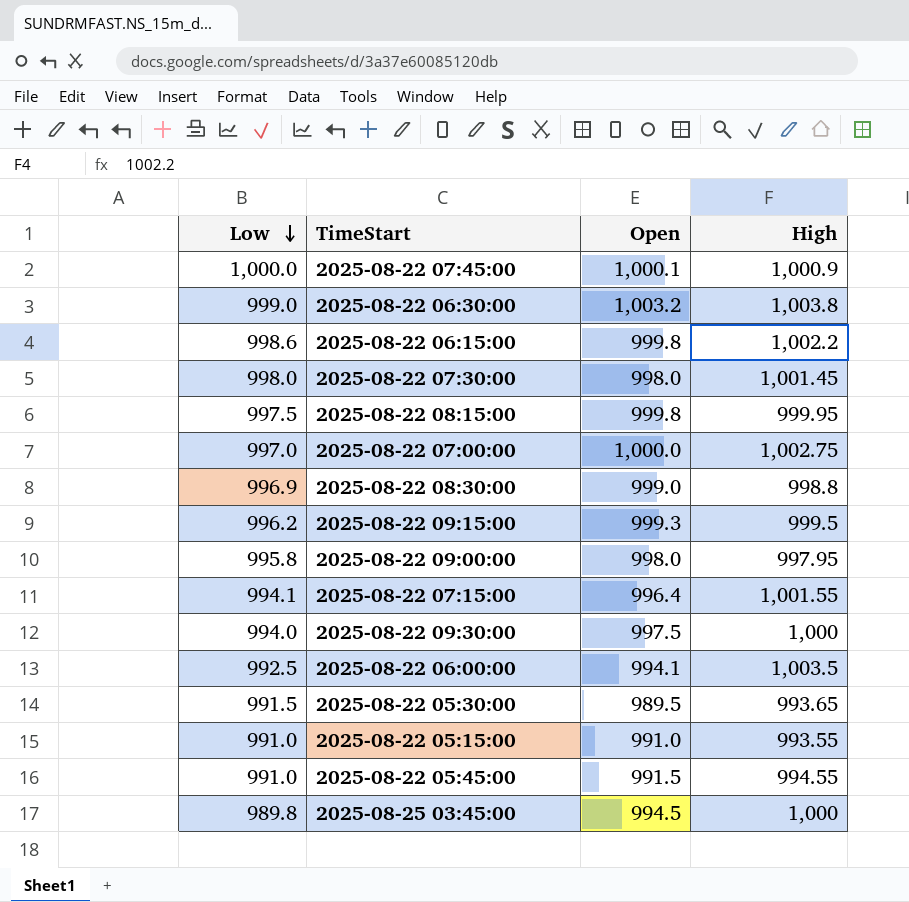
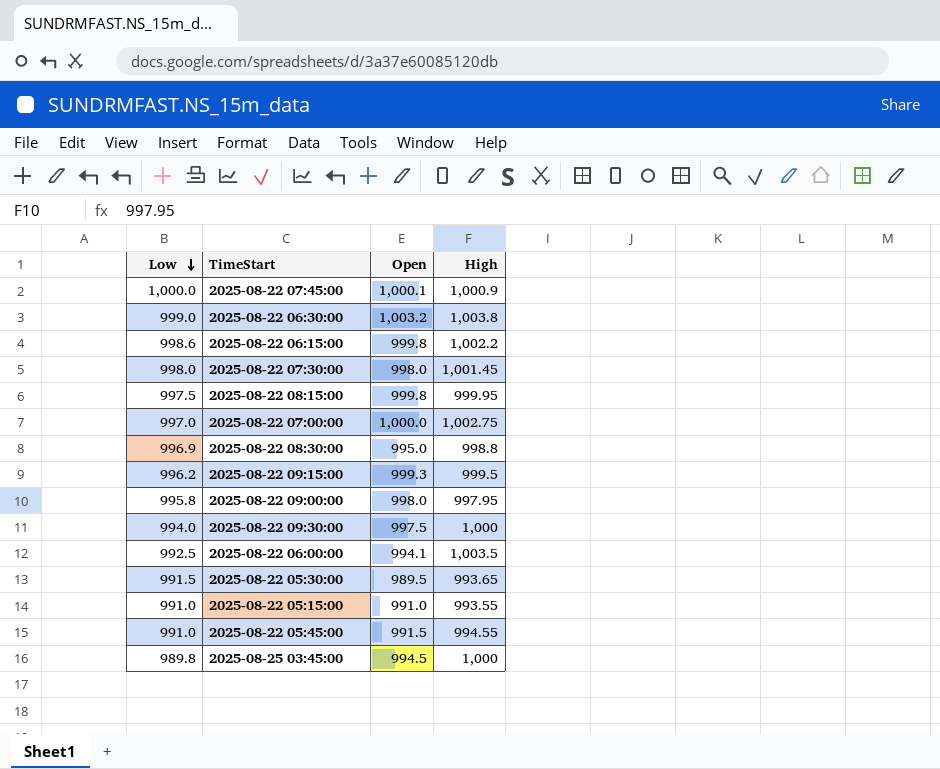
row 2025-08-22 07:15:00: 994.1 | 996.4 | 1,001.55 -> none
2025-08-22 08:30:00 | Open: 999.0 -> 995.0

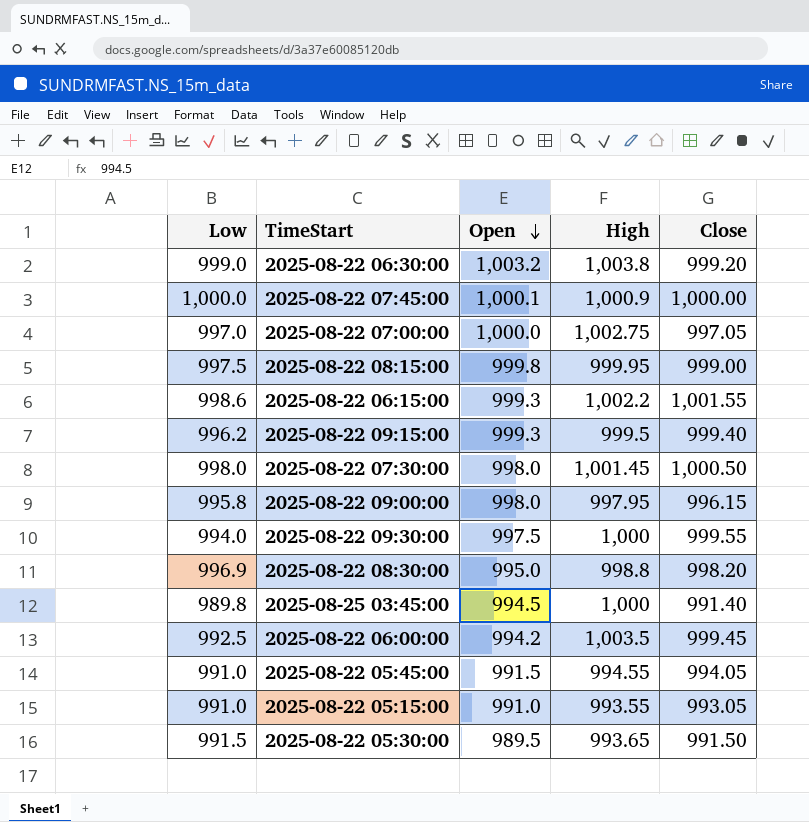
row order: Low descending -> Open descending
column Close | position: none -> 5
2025-08-22 06:15:00 | Open: 999.8 -> 999.3
2025-08-22 06:00:00 | Open: 994.1 -> 994.2

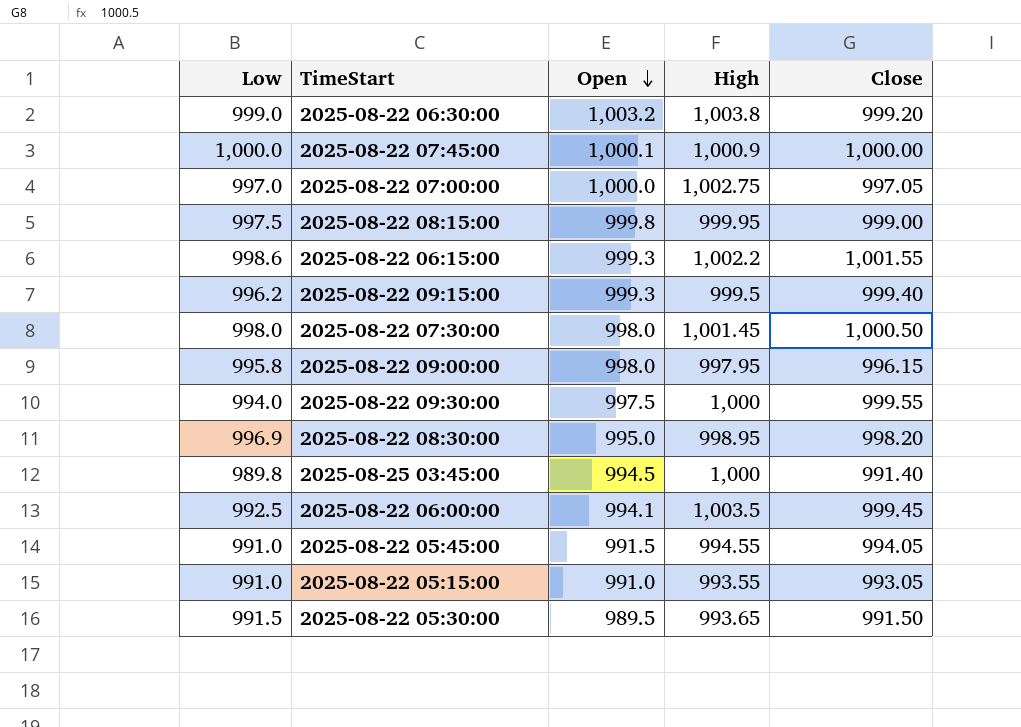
2025-08-22 08:30:00 | High: 998.8 -> 998.95
2025-08-22 06:00:00 | Open: 994.2 -> 994.1

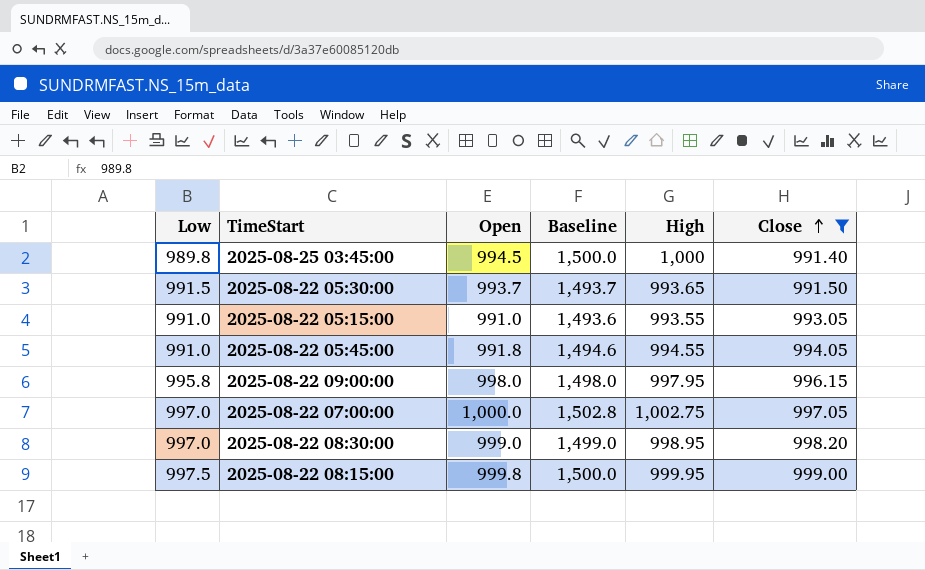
filter: none -> Close <= 999.00
row order: Open descending -> Close ascending
column Baseline | formula: none -> [High] + 500
2025-08-22 05:30:00 | Open: 989.5 -> 993.7
2025-08-22 05:45:00 | Open: 991.5 -> 991.8
2025-08-22 08:30:00 | Low: 996.9 -> 997.0
2025-08-22 08:30:00 | Open: 995.0 -> 999.0

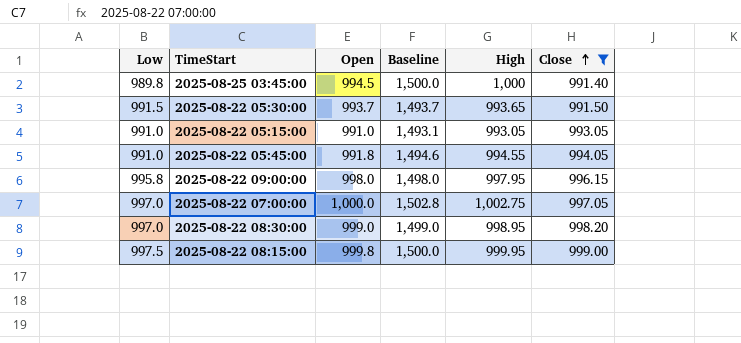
2025-08-22 05:15:00 | Baseline: 1,493.6 -> 1,493.1
2025-08-22 05:15:00 | High: 993.55 -> 993.05

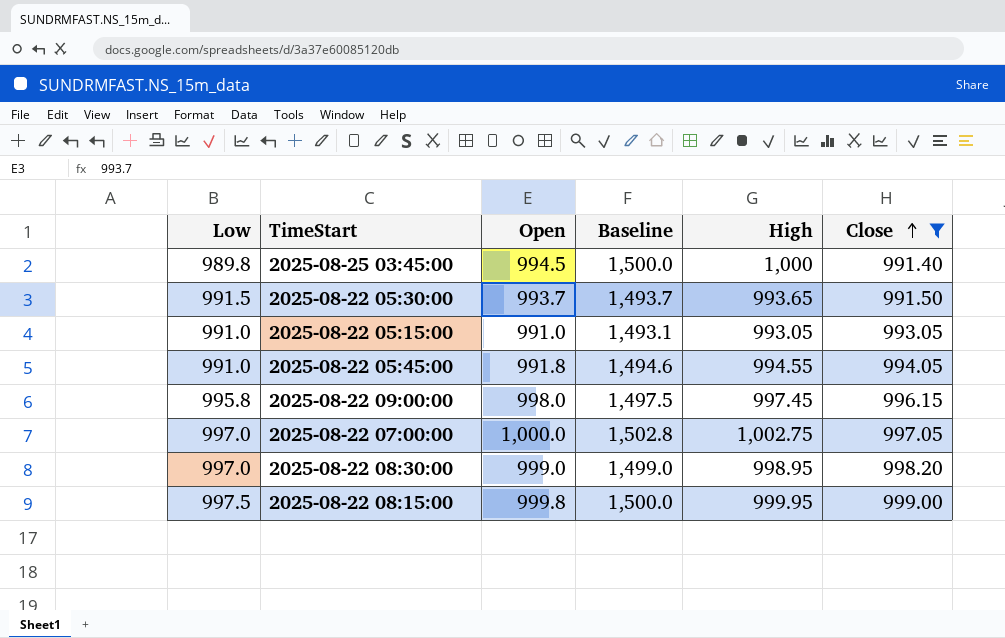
2025-08-22 09:00:00 | Baseline: 1,498.0 -> 1,497.5
2025-08-22 09:00:00 | High: 997.95 -> 997.45

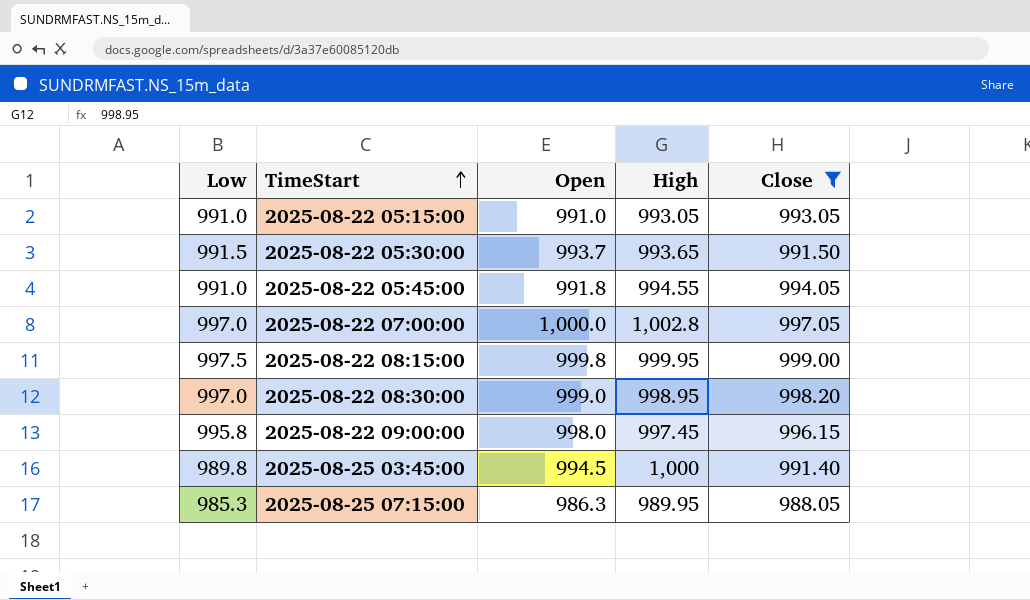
row order: Close ascending -> TimeStart ascending
column Baseline | formula: [High] + 500 -> none
2025-08-22 07:00:00 | High: 1,002.75 -> 1,002.8
row 2025-08-25 07:15:00: none -> 985.3 | 986.3 | 989.95 | 988.05

